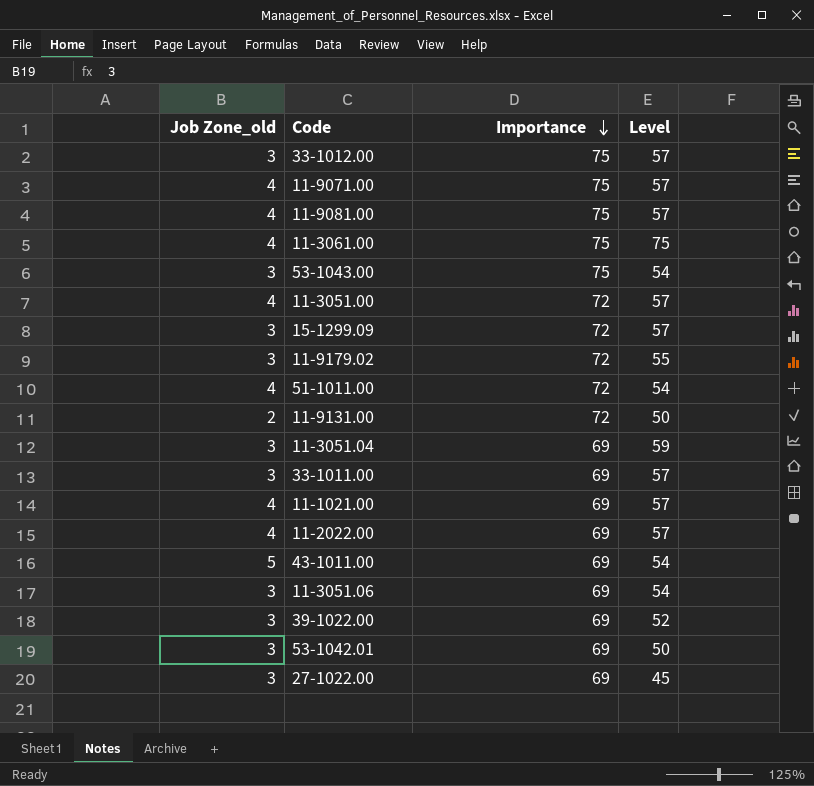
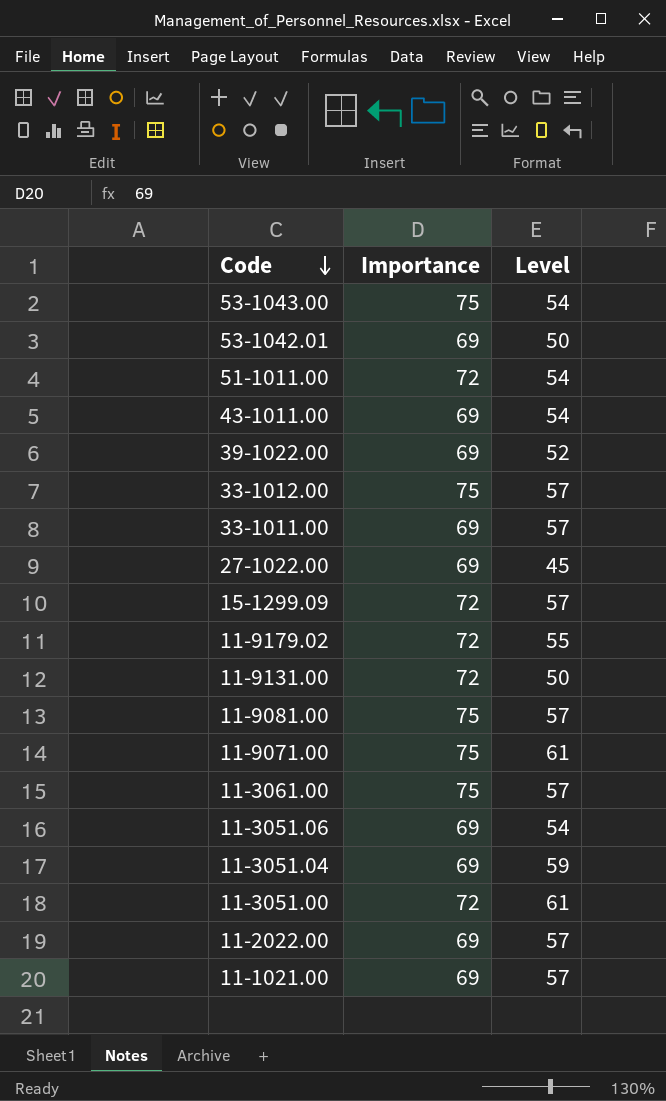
row order: Importance descending -> Code descending
column Job Zone_old | position: 1 -> none
11-9071.00 | Level: 57 -> 61
11-3061.00 | Level: 75 -> 57
11-3051.00 | Level: 57 -> 61

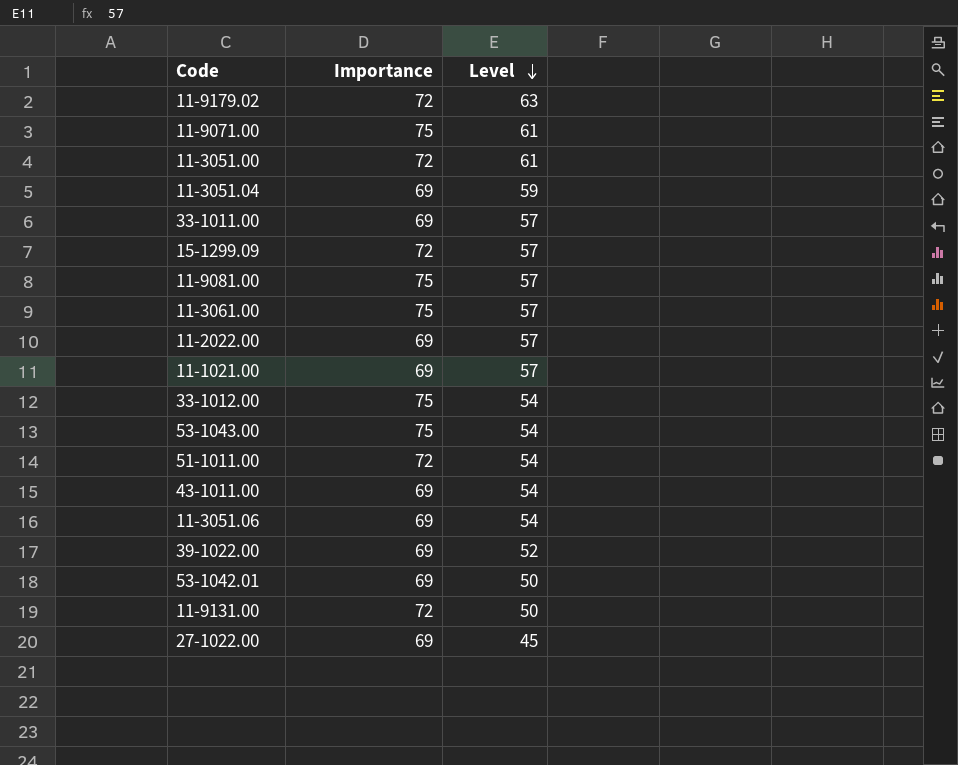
row order: Code descending -> Level descending
11-9179.02 | Level: 55 -> 63
33-1012.00 | Level: 57 -> 54

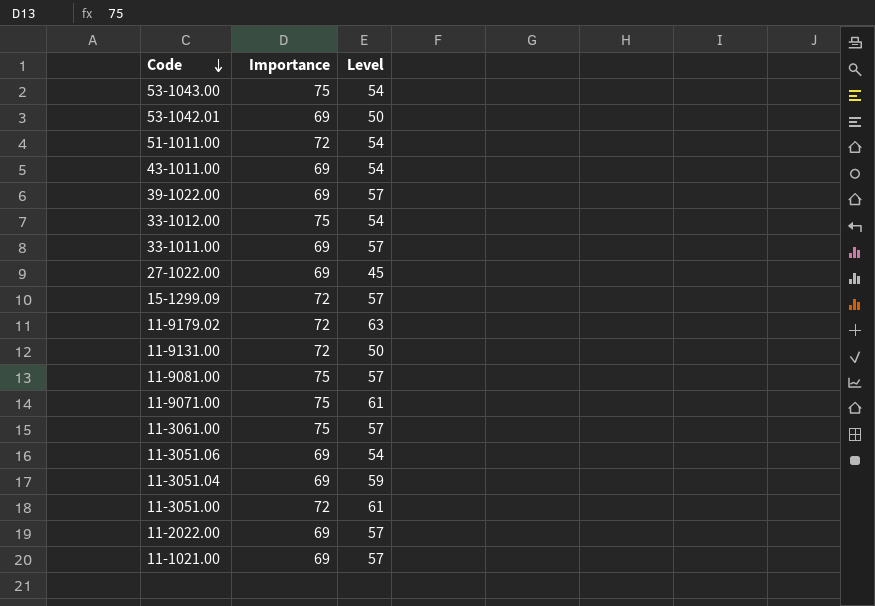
row order: Level descending -> Code descending
39-1022.00 | Level: 52 -> 57

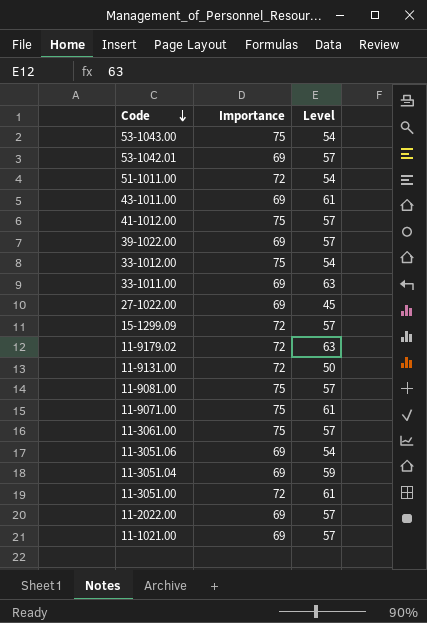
53-1042.01 | Level: 50 -> 57
43-1011.00 | Level: 54 -> 61
row 41-1012.00: none -> 75 | 57
33-1011.00 | Level: 57 -> 63

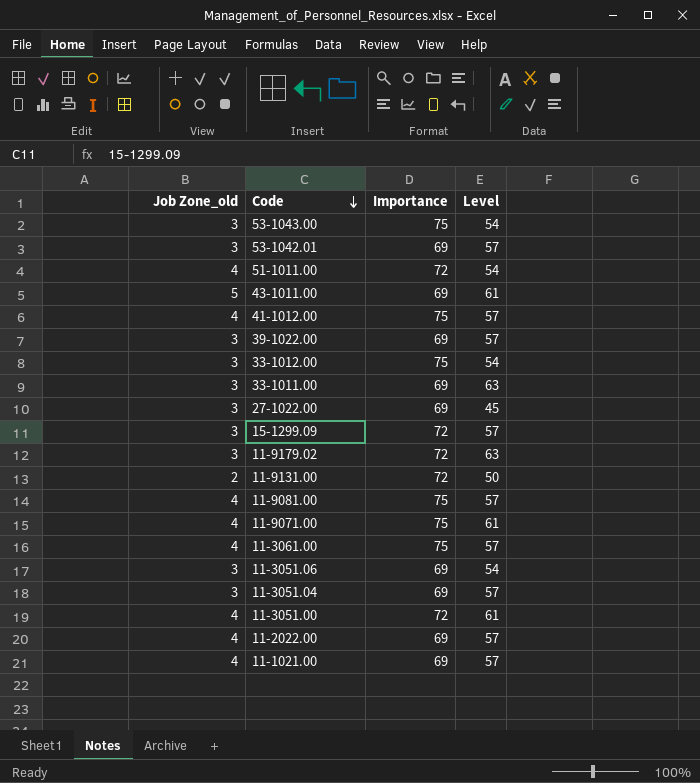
column Job Zone_old | position: none -> 1
11-3051.04 | Level: 59 -> 57

